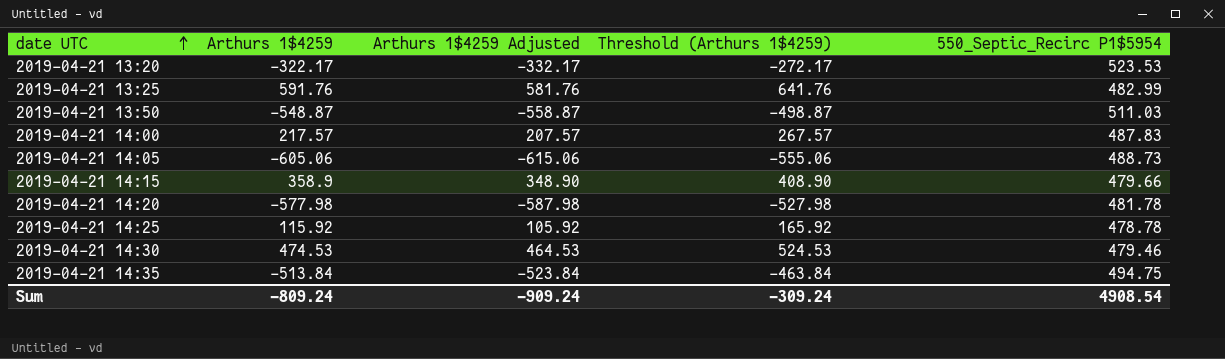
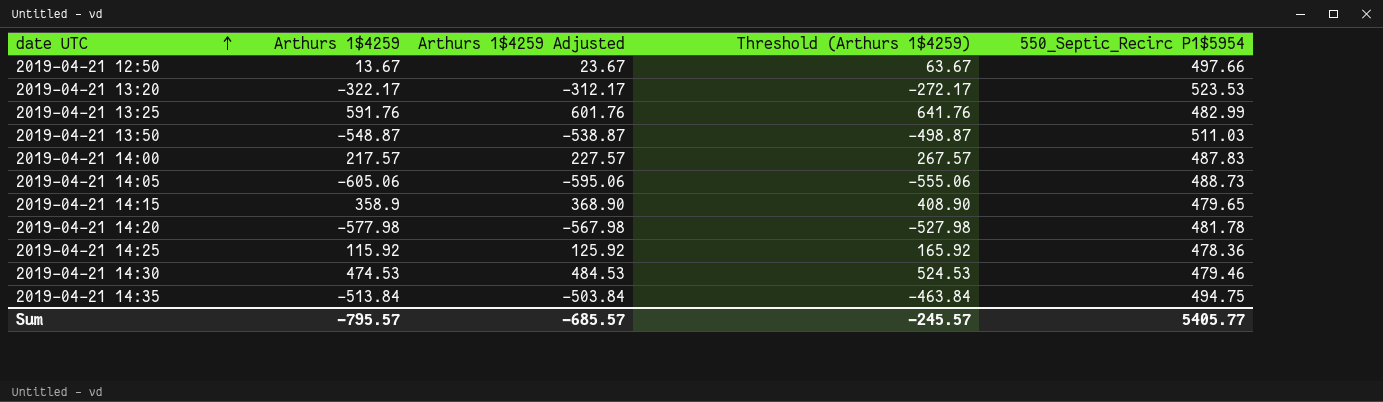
column Arthurs 1$4259 Adjusted | formula: [Arthurs 1$4259] - 10 -> [Arthurs 1$4259] + 10
row 2019-04-21 12:50: none -> 13.67 | 23.67 | 63.67 | 497.66
2019-04-21 14:15 | 550_Septic_Recirc P1$5954: 479.66 -> 479.65
2019-04-21 14:25 | 550_Septic_Recirc P1$5954: 478.78 -> 478.36
Sum | Arthurs 1$4259: -809.24 -> -795.57
Sum | Arthurs 1$4259 Adjusted: -909.24 -> -685.57
Sum | Threshold (Arthurs 1$4259): -309.24 -> -245.57
Sum | 550_Septic_Recirc P1$5954: 4908.54 -> 5405.77

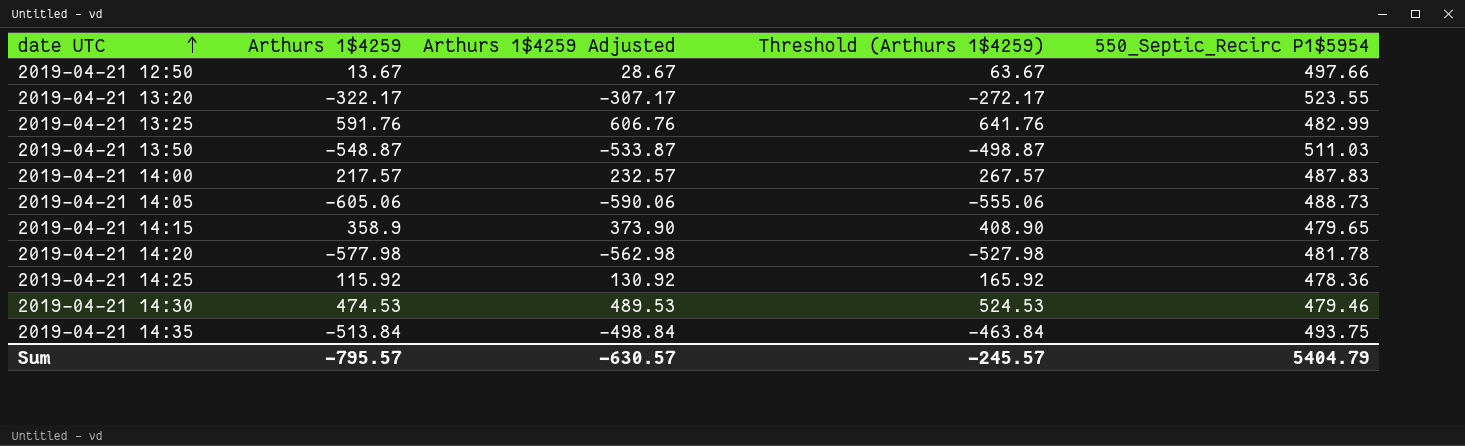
column Arthurs 1$4259 Adjusted | formula: [Arthurs 1$4259] + 10 -> [Arthurs 1$4259] + 15
2019-04-21 13:20 | 550_Septic_Recirc P1$5954: 523.53 -> 523.55
2019-04-21 14:35 | 550_Septic_Recirc P1$5954: 494.75 -> 493.75
Sum | Arthurs 1$4259 Adjusted: -685.57 -> -630.57
Sum | 550_Septic_Recirc P1$5954: 5405.77 -> 5404.79

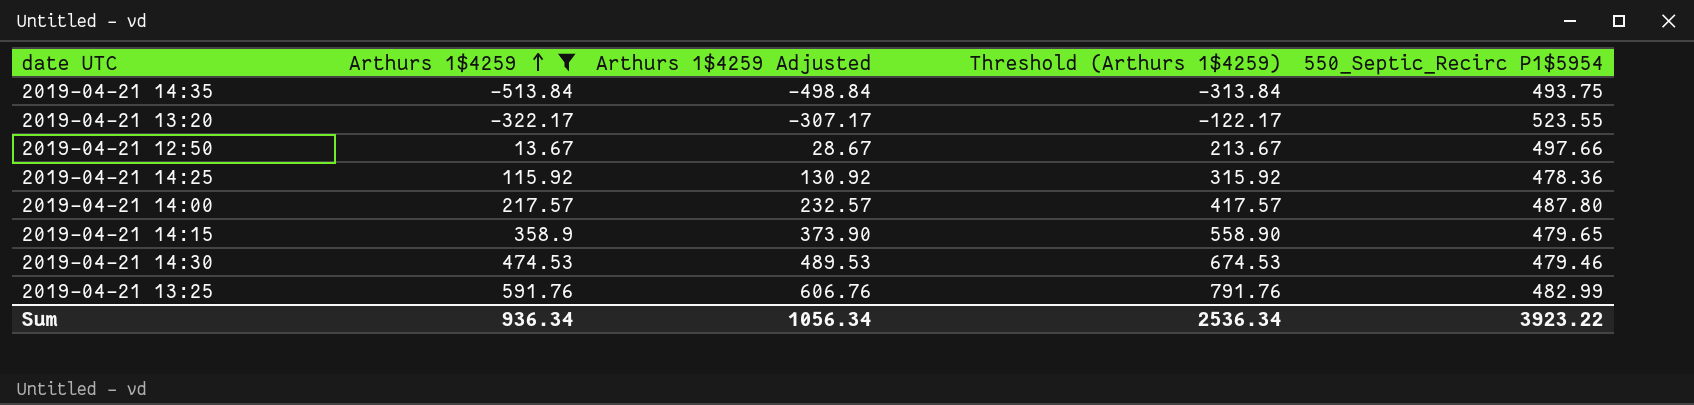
filter: none -> Arthurs 1$4259 >= -513.84
row order: date UTC ascending -> Arthurs 1$4259 ascending
column Threshold (Arthurs 1$4259) | formula: [Arthurs 1$4259] + 50 -> [Arthurs 1$4259] + 200
2019-04-21 14:00 | 550_Septic_Recirc P1$5954: 487.83 -> 487.80
Sum | Arthurs 1$4259: -795.57 -> 936.34
Sum | Arthurs 1$4259 Adjusted: -630.57 -> 1056.34
Sum | Threshold (Arthurs 1$4259): -245.57 -> 2536.34
Sum | 550_Septic_Recirc P1$5954: 5404.79 -> 3923.22

